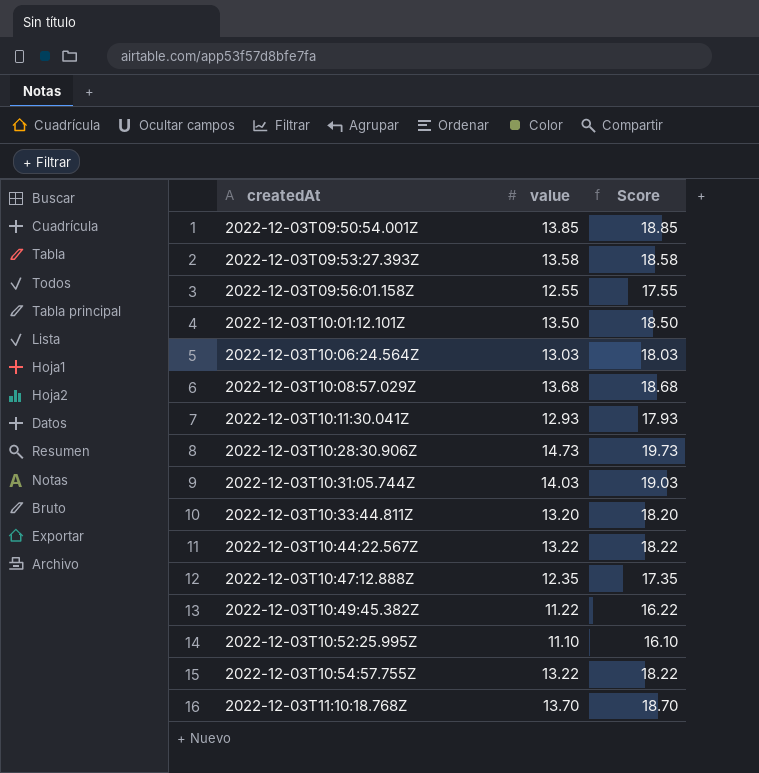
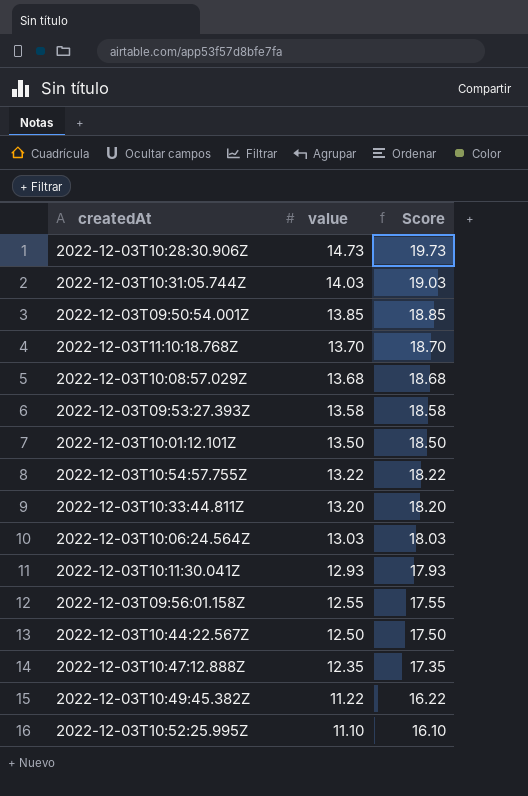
row order: createdAt ascending -> value descending
2022-12-03T10:44:22.567Z | value: 13.22 -> 12.50
2022-12-03T10:44:22.567Z | Score: 18.22 -> 17.50

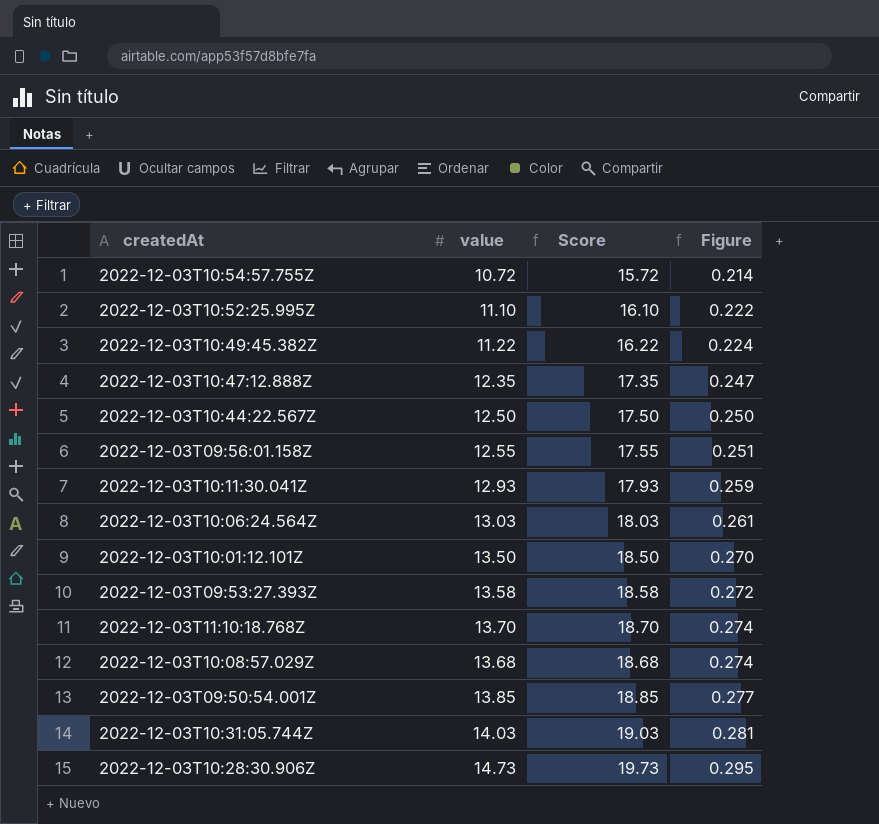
row order: value descending -> Figure ascending
column Figure | formula: none -> [value] * 0.02
row 2022-12-03T10:33:44.811Z: 13.20 | 18.20 -> none
2022-12-03T10:54:57.755Z | value: 13.22 -> 10.72
2022-12-03T10:54:57.755Z | Score: 18.22 -> 15.72

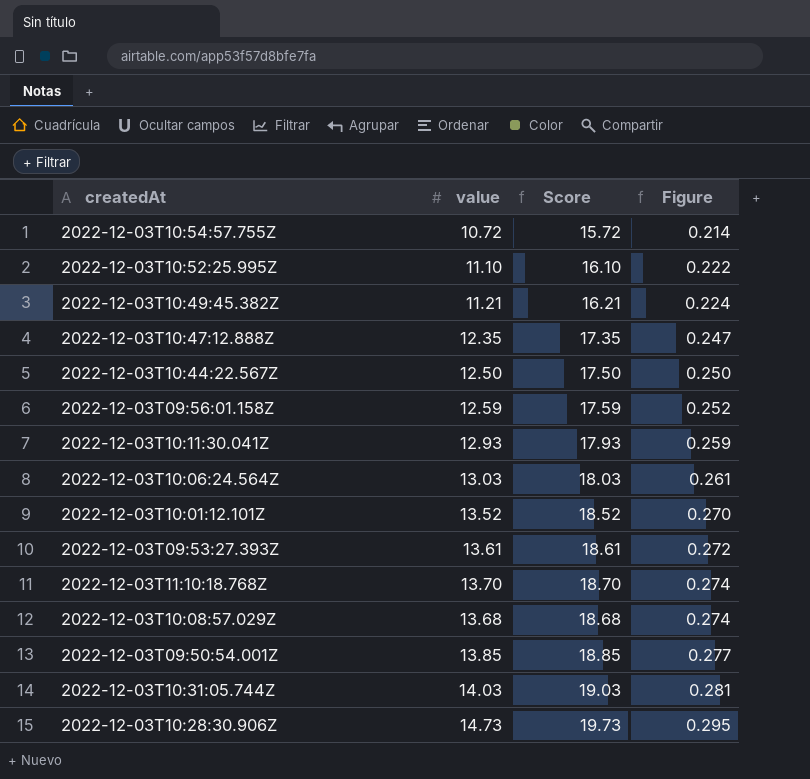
2022-12-03T10:49:45.382Z | value: 11.22 -> 11.21
2022-12-03T10:49:45.382Z | Score: 16.22 -> 16.21
2022-12-03T09:56:01.158Z | value: 12.55 -> 12.59
2022-12-03T09:56:01.158Z | Score: 17.55 -> 17.59
2022-12-03T09:56:01.158Z | Figure: 0.251 -> 0.252
2022-12-03T10:01:12.101Z | value: 13.50 -> 13.52
2022-12-03T10:01:12.101Z | Score: 18.50 -> 18.52
2022-12-03T09:53:27.393Z | value: 13.58 -> 13.61
2022-12-03T09:53:27.393Z | Score: 18.58 -> 18.61

